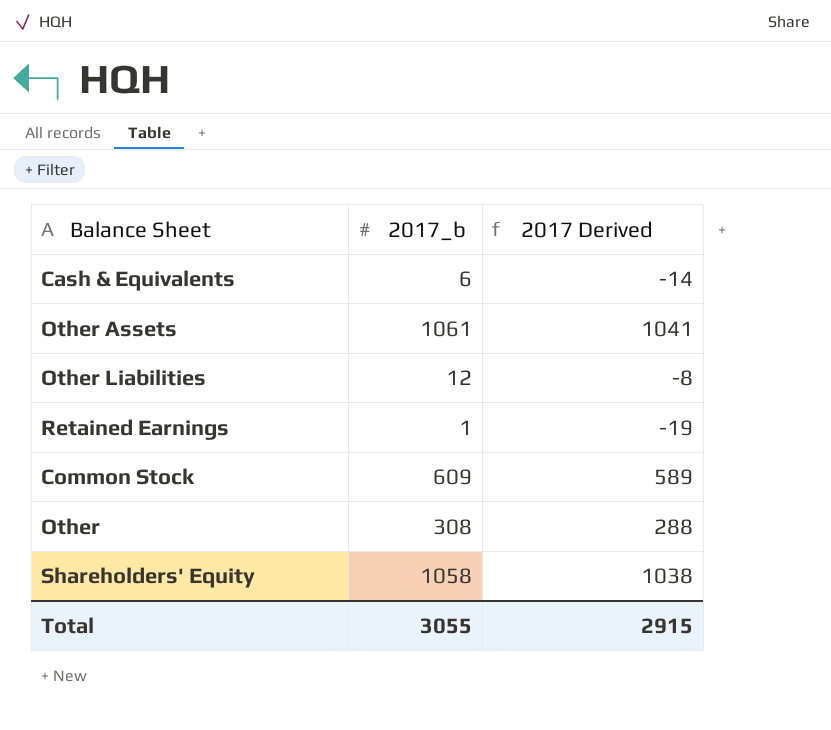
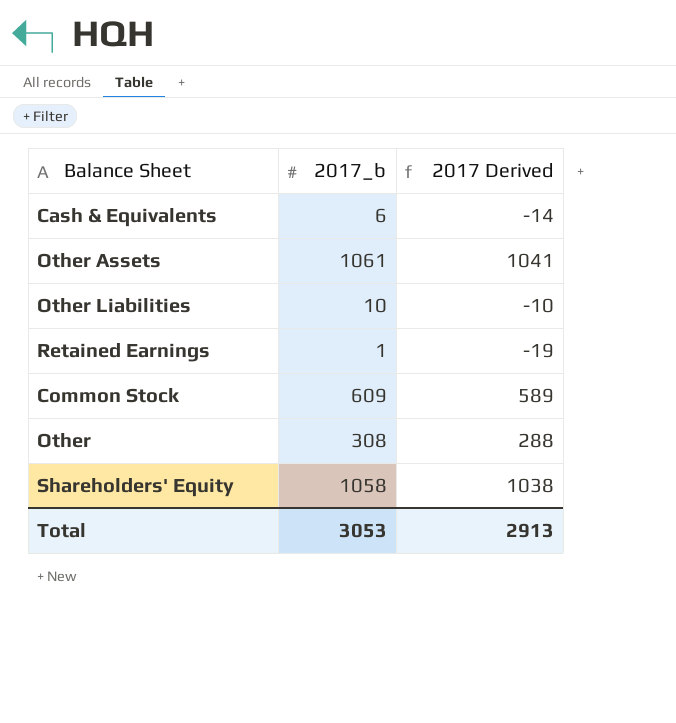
Other Liabilities | 2017_b: 12 -> 10
Other Liabilities | 2017 Derived: -8 -> -10
Total | 2017_b: 3055 -> 3053
Total | 2017 Derived: 2915 -> 2913

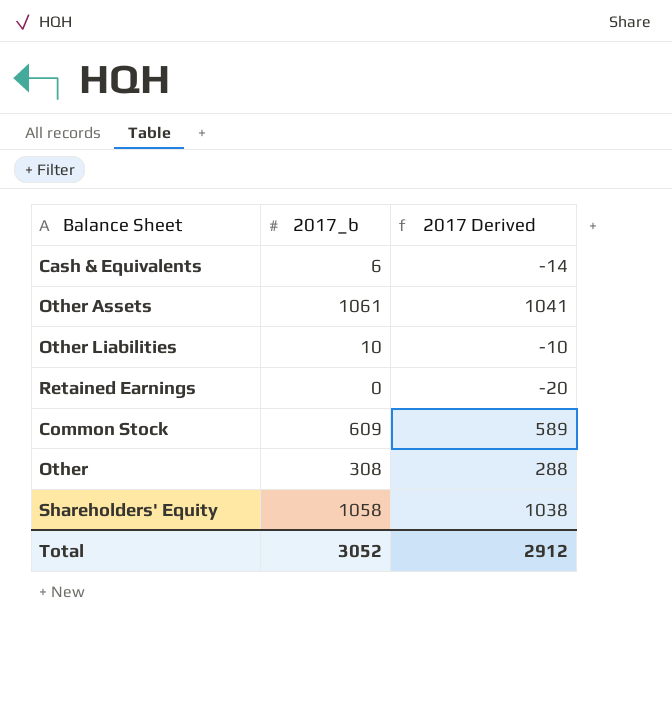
Retained Earnings | 2017_b: 1 -> 0
Retained Earnings | 2017 Derived: -19 -> -20
Total | 2017_b: 3053 -> 3052
Total | 2017 Derived: 2913 -> 2912

